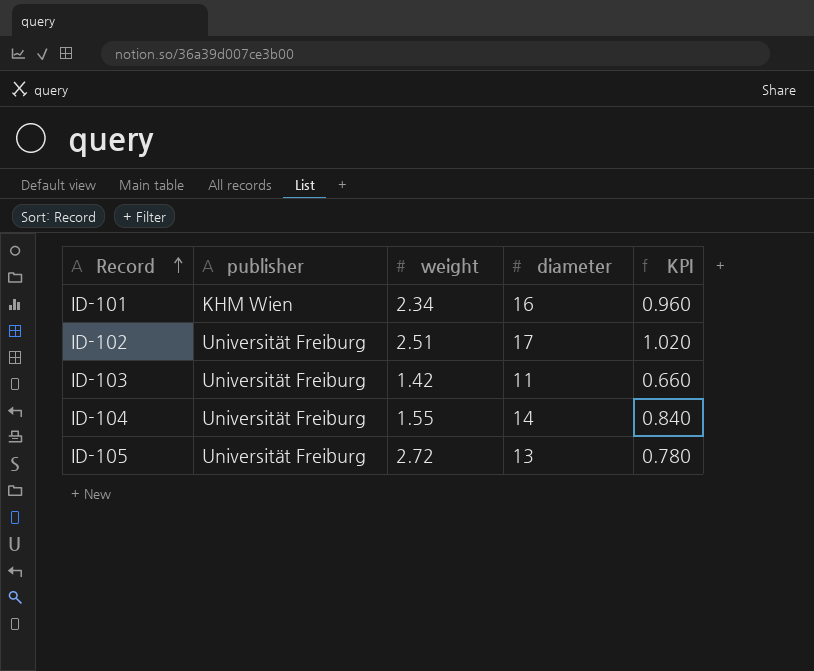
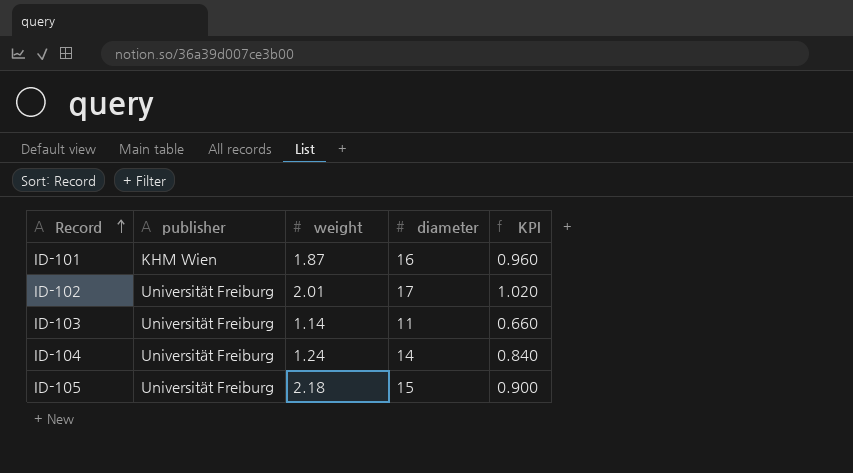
ID-101 | weight: 2.34 -> 1.87
ID-102 | weight: 2.51 -> 2.01
ID-103 | weight: 1.42 -> 1.14
ID-104 | weight: 1.55 -> 1.24
ID-105 | weight: 2.72 -> 2.18
ID-105 | diameter: 13 -> 15
ID-105 | KPI: 0.780 -> 0.900

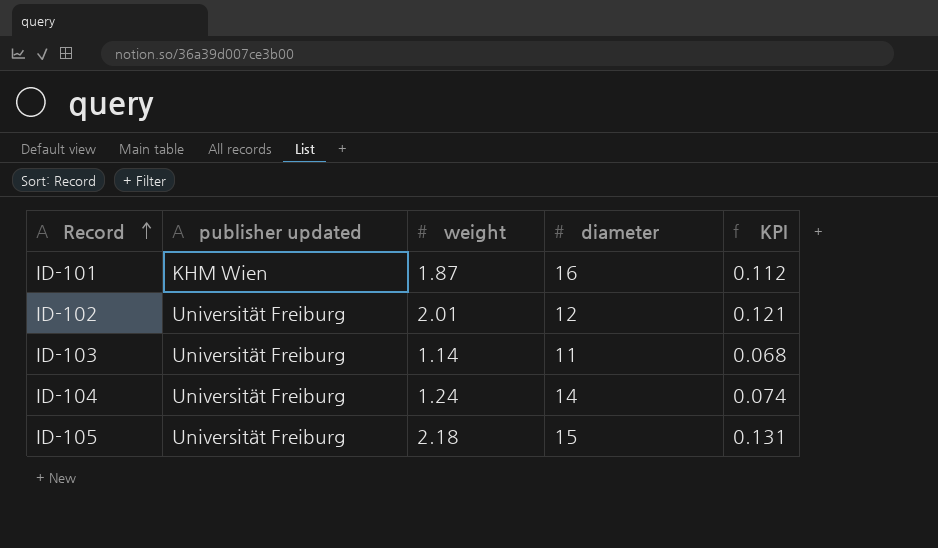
column name: publisher -> publisher updated
column KPI | formula: [diameter] * 0.06 -> [weight] * 0.06
ID-102 | diameter: 17 -> 12

